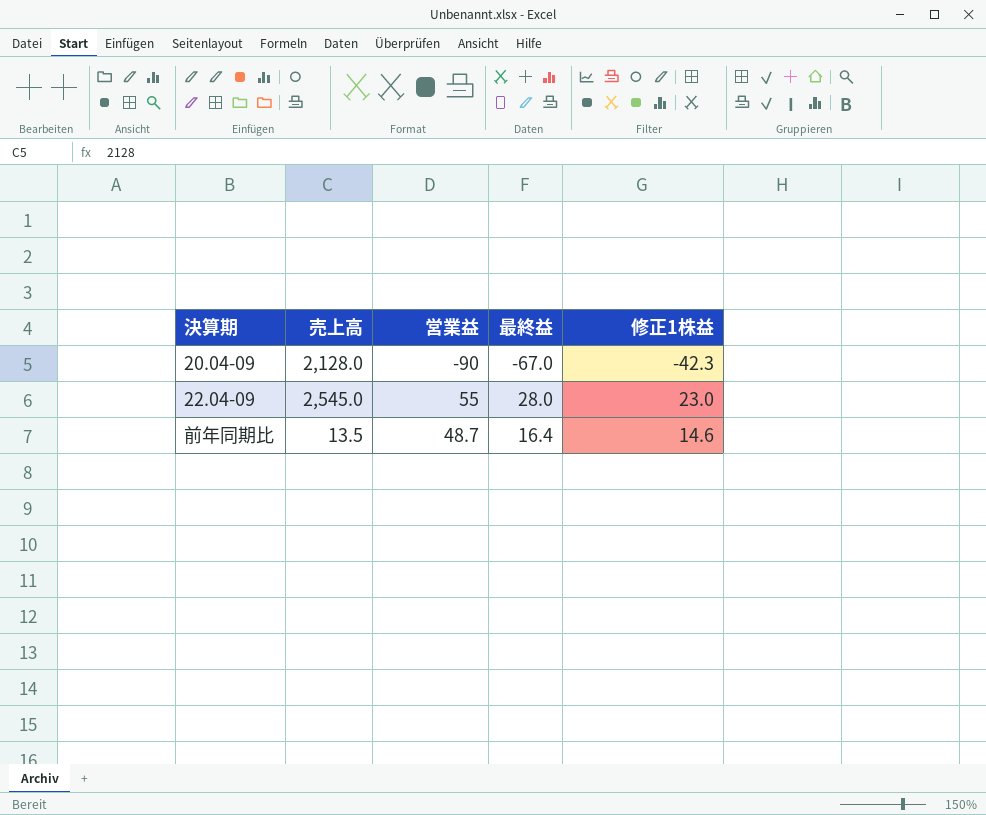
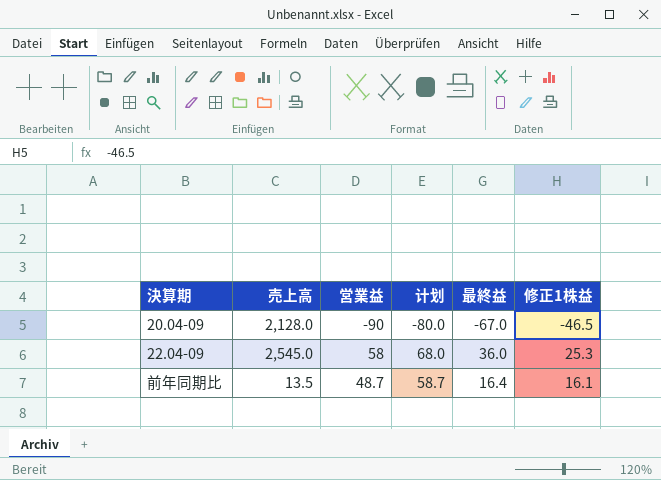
column 计划 | formula: none -> [営業益] + 10
20.04-09 | 修正1株益: -42.3 -> -46.5
22.04-09 | 営業益: 55 -> 58
22.04-09 | 最終益: 28.0 -> 36.0
22.04-09 | 修正1株益: 23.0 -> 25.3
前年同期比 | 修正1株益: 14.6 -> 16.1

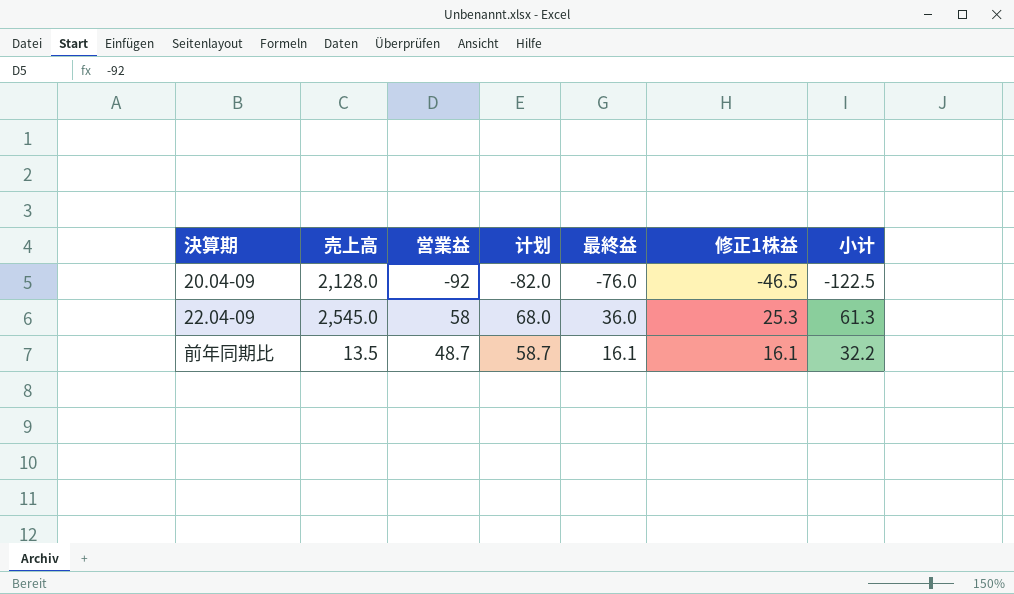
column 小计 | formula: none -> [最終益] + [修正1株益]
20.04-09 | 営業益: -90 -> -92
20.04-09 | 计划: -80.0 -> -82.0
20.04-09 | 最終益: -67.0 -> -76.0
前年同期比 | 最終益: 16.4 -> 16.1

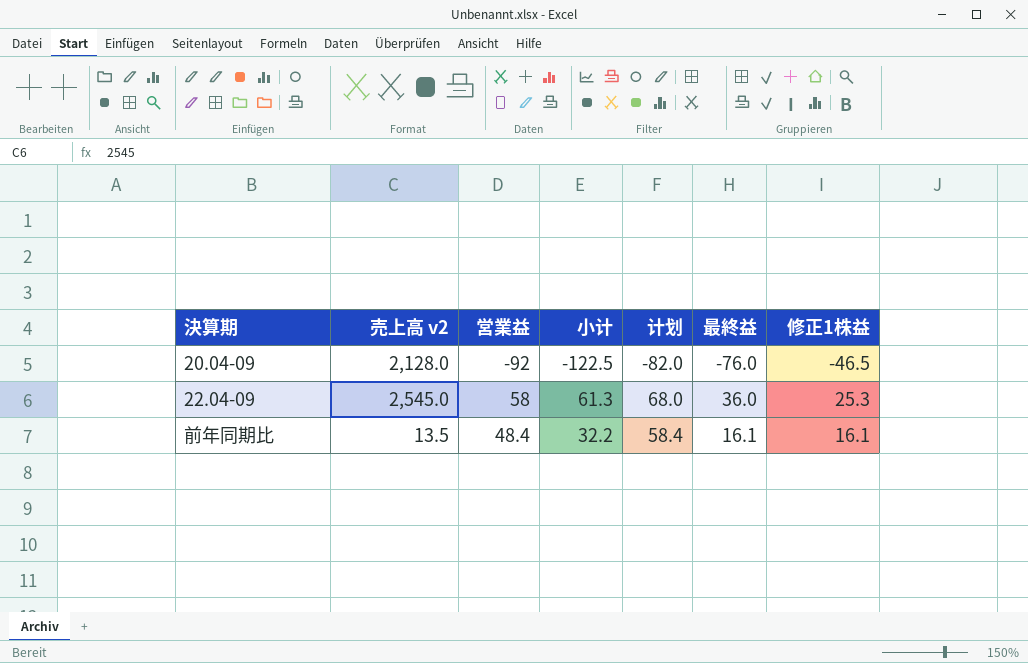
column name: 売上高 -> 売上高 v2
column 小计 | position: 7 -> 4
前年同期比 | 営業益: 48.7 -> 48.4
前年同期比 | 计划: 58.7 -> 58.4

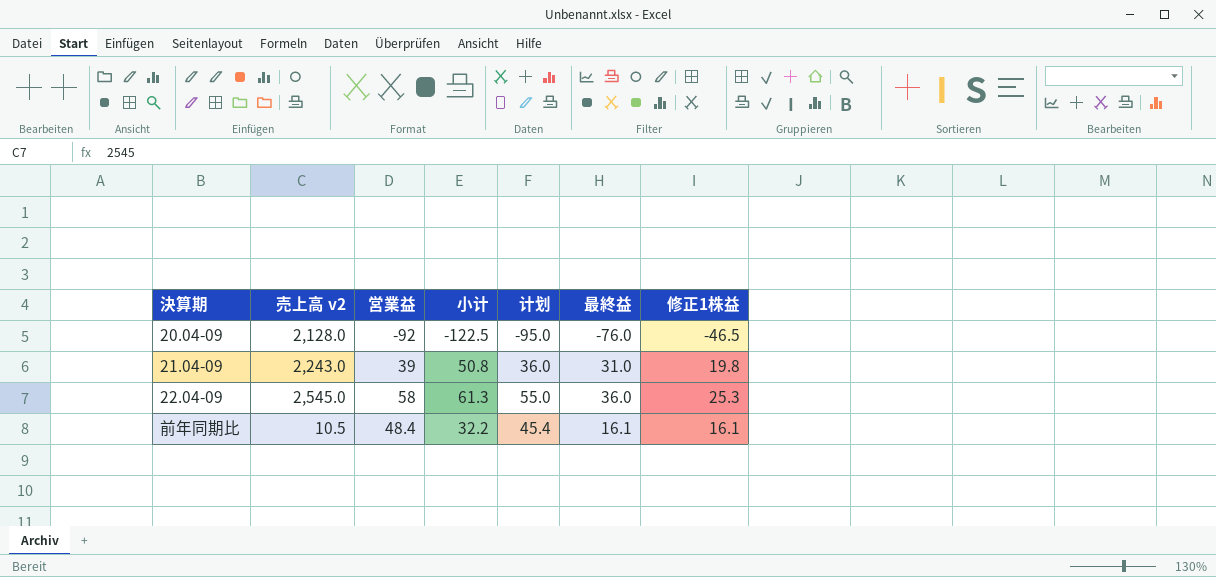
column 计划 | formula: [営業益] + 10 -> [営業益] - 3
row 21.04-09: none -> 2,243.0 | 39 | 50.8 | 36.0 | 31.0 | 19.8
前年同期比 | 売上高 v2: 13.5 -> 10.5

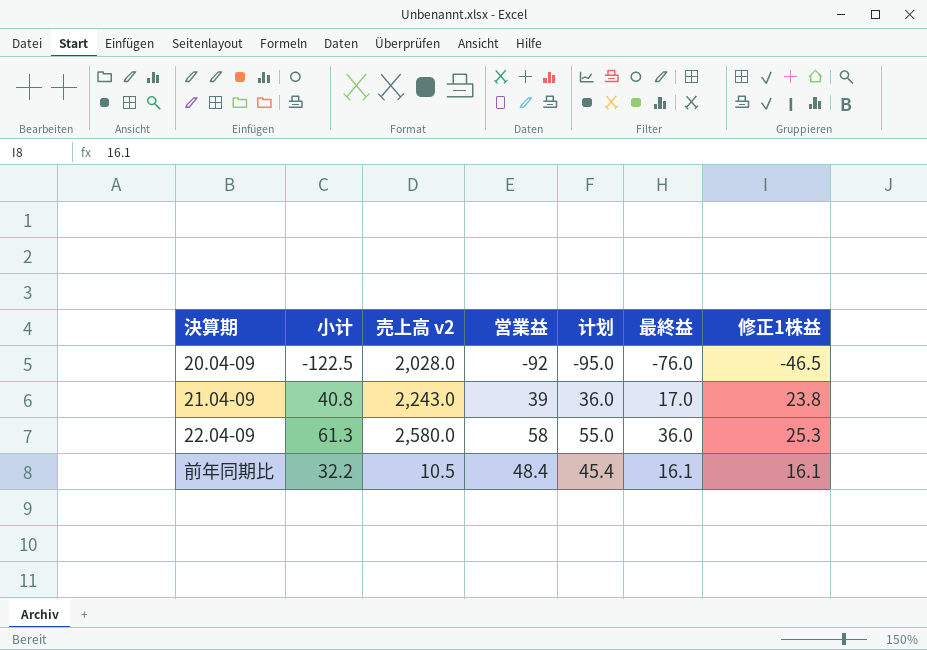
column 小计 | position: 4 -> 2
20.04-09 | 売上高 v2: 2,128.0 -> 2,028.0
21.04-09 | 小计: 50.8 -> 40.8
21.04-09 | 最終益: 31.0 -> 17.0
21.04-09 | 修正1株益: 19.8 -> 23.8
22.04-09 | 売上高 v2: 2,545.0 -> 2,580.0

